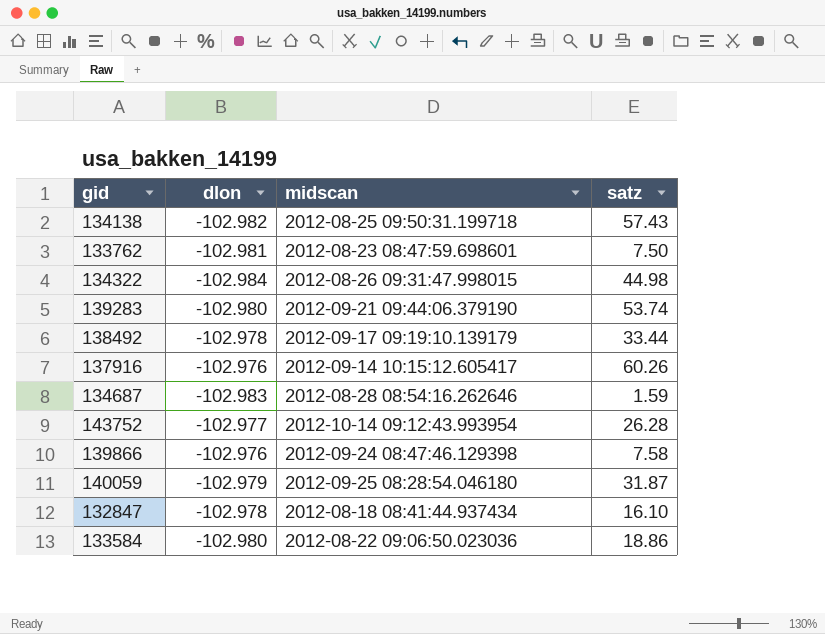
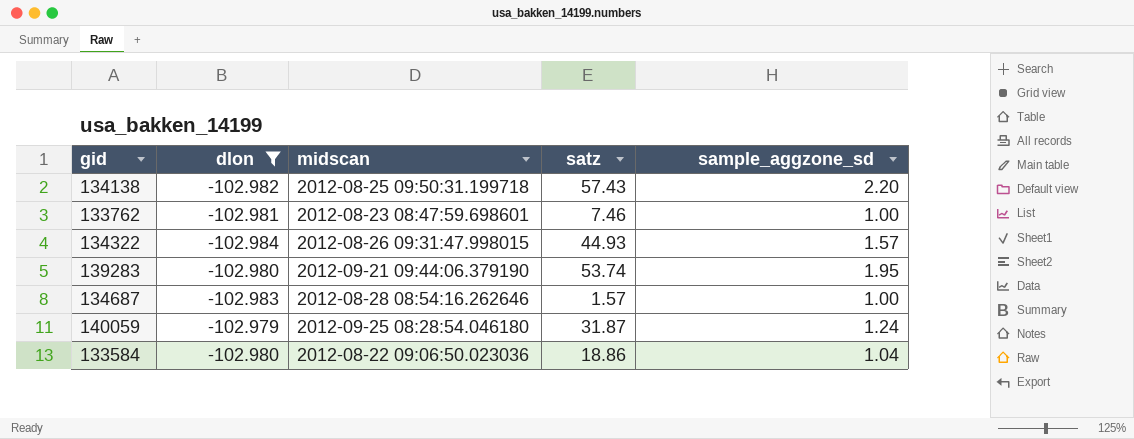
filter: none -> dlon <= -102.979
column sample_aggzone_sd | position: none -> 5
133762 | satz: 7.50 -> 7.46
134322 | satz: 44.98 -> 44.93
134687 | satz: 1.59 -> 1.57

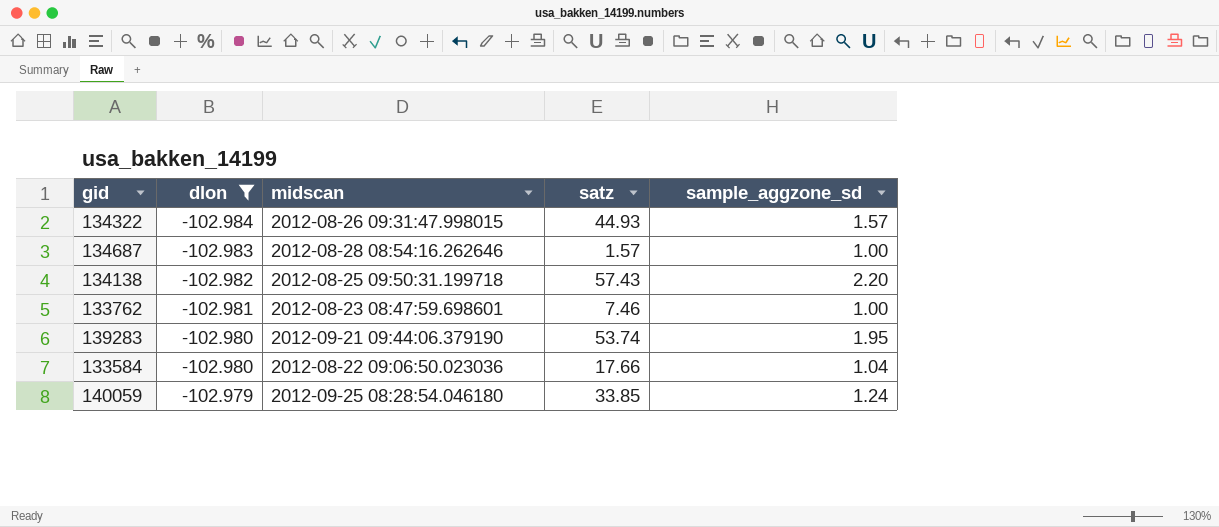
row order: none -> dlon ascending
133584 | satz: 18.86 -> 17.66
140059 | satz: 31.87 -> 33.85

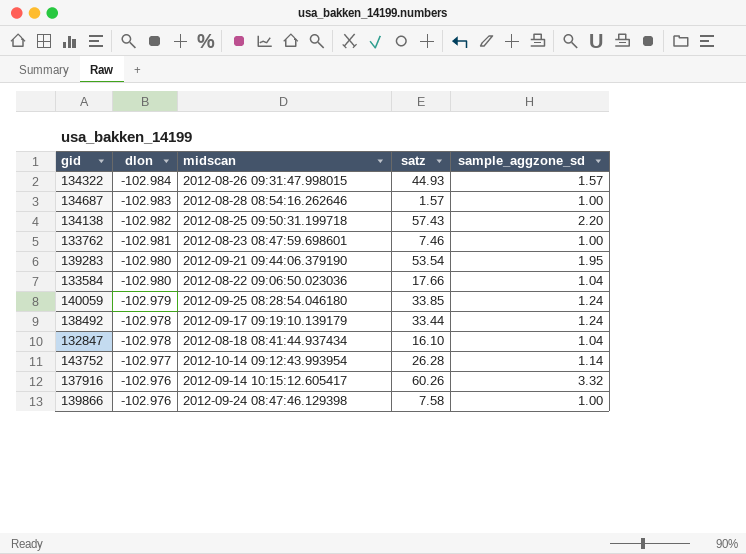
filter: dlon <= -102.979 -> none
139283 | satz: 53.74 -> 53.54

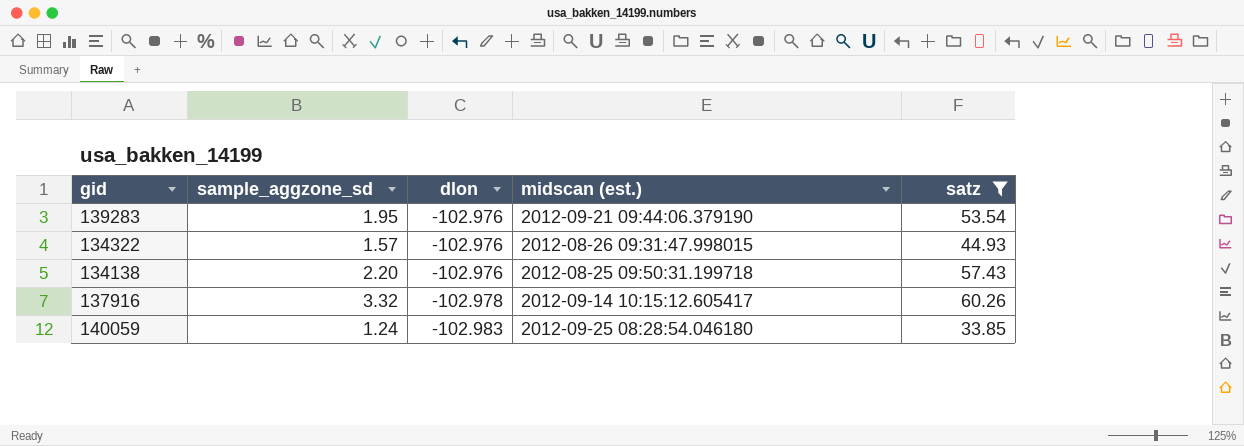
filter: none -> satz >= 33.85
row order: dlon ascending -> dlon descending
column sample_aggzone_sd | position: 5 -> 2
column name: midscan -> midscan (est.)
139283 | dlon: -102.980 -> -102.976
134322 | dlon: -102.984 -> -102.976
134138 | dlon: -102.982 -> -102.976
137916 | dlon: -102.976 -> -102.978
140059 | dlon: -102.979 -> -102.983

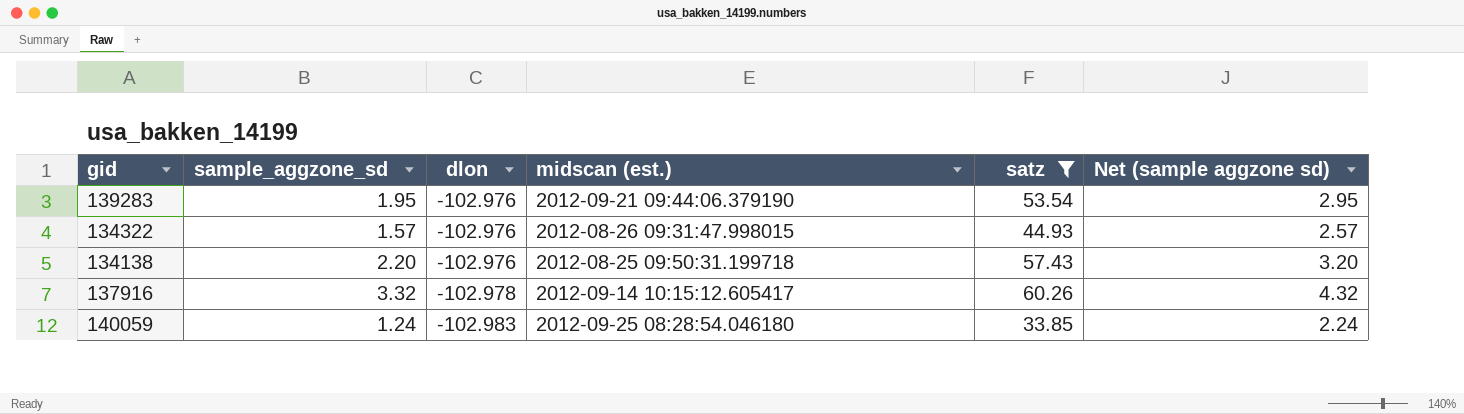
column Net (sample aggzone sd) | formula: none -> [sample_aggzone_sd] + 1

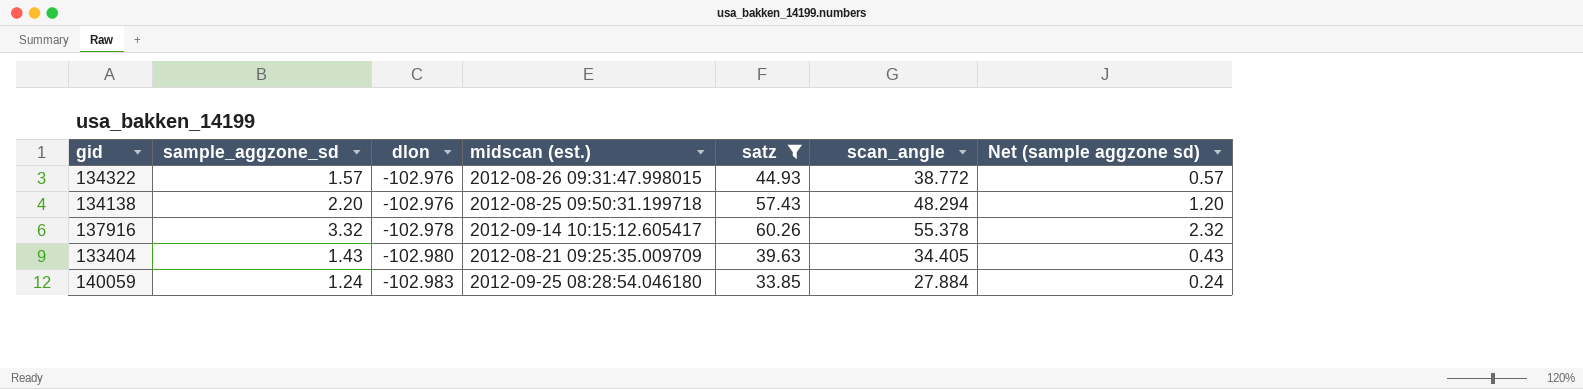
column scan_angle | position: none -> 6
column Net (sample aggzone sd) | formula: [sample_aggzone_sd] + 1 -> [sample_aggzone_sd] - 1
row 139283: 1.95 | -102.976 | 2012-09-21 09:44:06.379190 | 53.54 | 2.95 -> none
row 133404: none -> 1.43 | -102.980 | 2012-08-21 09:25:35.009709 | 39.63 | 34.405 | 0.43

